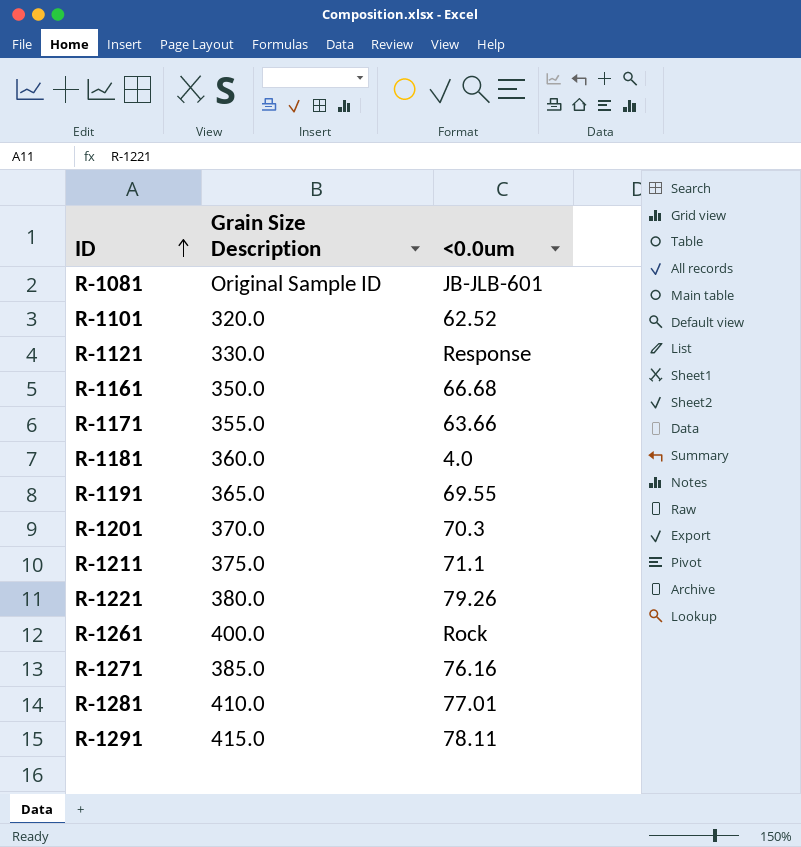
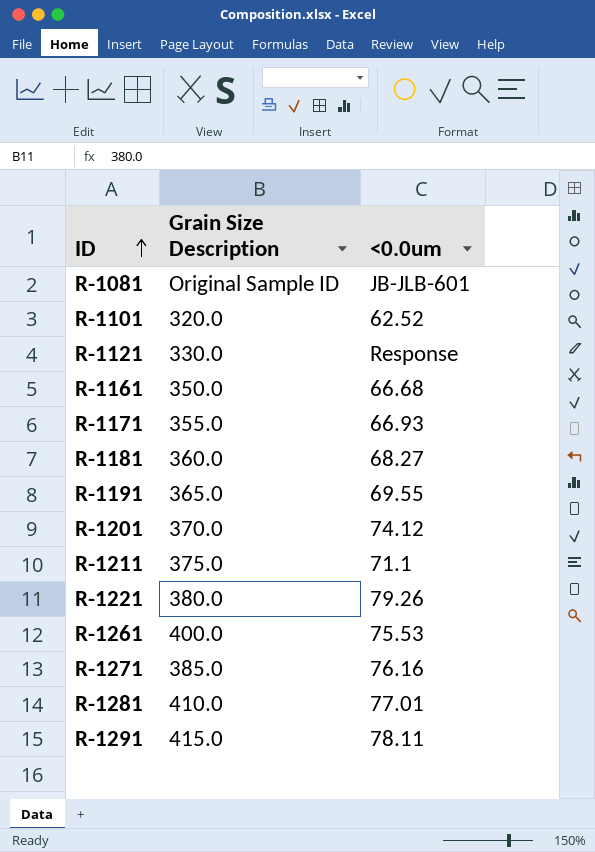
R-1171 | <0.0um: 63.66 -> 66.93
R-1181 | <0.0um: 4.0 -> 68.27
R-1201 | <0.0um: 70.3 -> 74.12
R-1261 | <0.0um: Rock -> 75.53

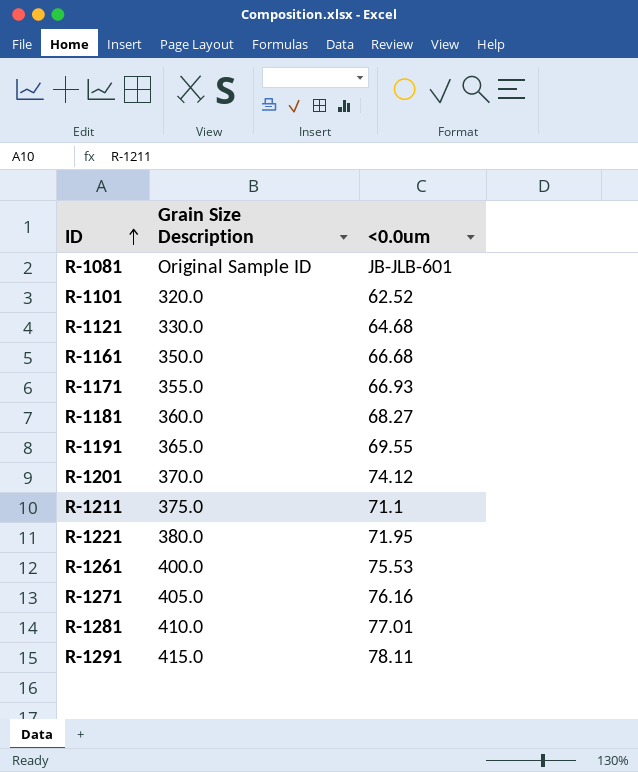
R-1121 | <0.0um: Response -> 64.68
R-1221 | <0.0um: 79.26 -> 71.95
R-1271 | Grain Size Description: 385.0 -> 405.0

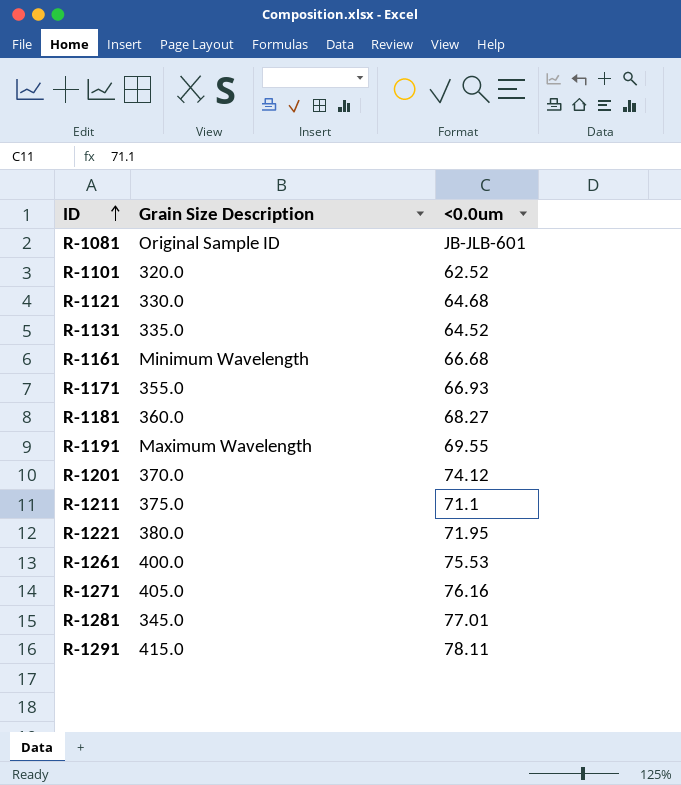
row R-1131: none -> 335.0 | 64.52
R-1161 | Grain Size Description: 350.0 -> Minimum Wavelength
R-1191 | Grain Size Description: 365.0 -> Maximum Wavelength
R-1281 | Grain Size Description: 410.0 -> 345.0

